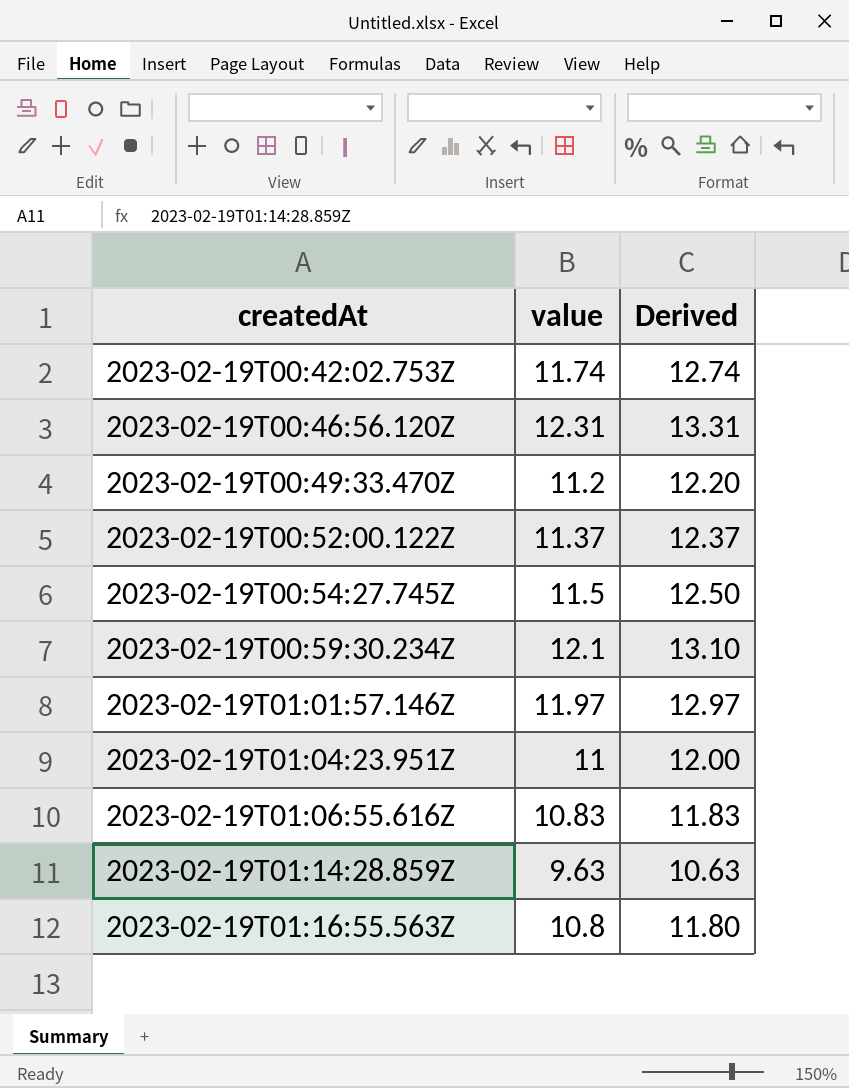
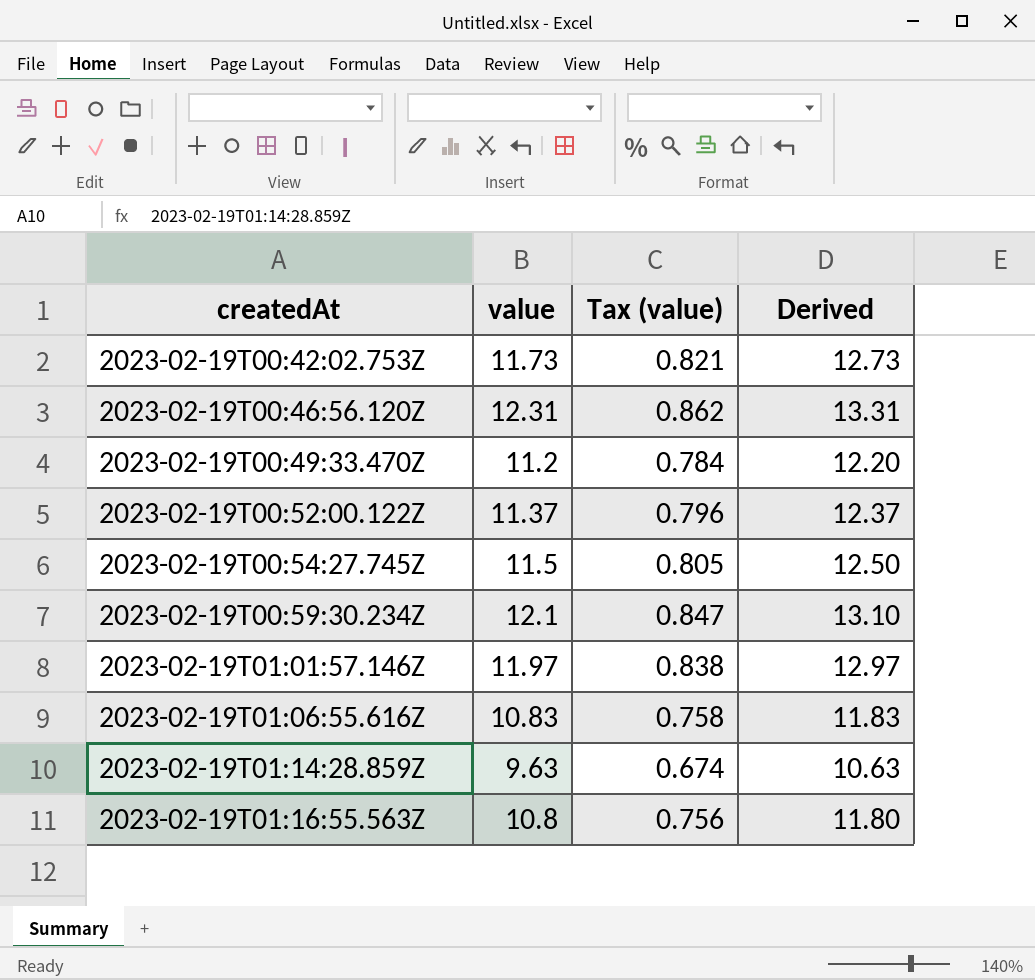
column Tax (value) | formula: none -> [value] * 0.07
row 2023-02-19T01:04:23.951Z: 11 | 12.00 -> none
2023-02-19T00:42:02.753Z | value: 11.74 -> 11.73
2023-02-19T00:42:02.753Z | Derived: 12.74 -> 12.73

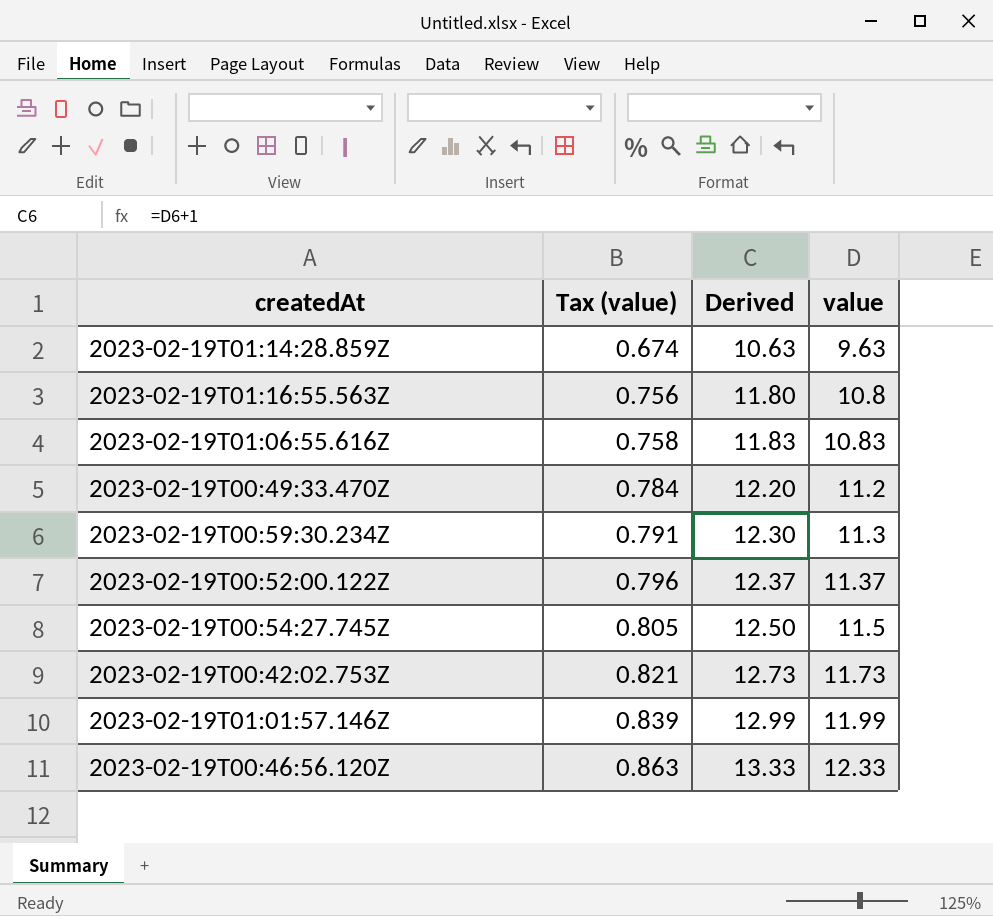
row order: createdAt ascending -> Tax (value) ascending
column value | position: 2 -> 4
2023-02-19T00:59:30.234Z | Tax (value): 0.847 -> 0.791
2023-02-19T00:59:30.234Z | Derived: 13.10 -> 12.30
2023-02-19T00:59:30.234Z | value: 12.1 -> 11.3
2023-02-19T01:01:57.146Z | Tax (value): 0.838 -> 0.839
2023-02-19T01:01:57.146Z | Derived: 12.97 -> 12.99
2023-02-19T01:01:57.146Z | value: 11.97 -> 11.99
2023-02-19T00:46:56.120Z | Tax (value): 0.862 -> 0.863
2023-02-19T00:46:56.120Z | Derived: 13.31 -> 13.33
2023-02-19T00:46:56.120Z | value: 12.31 -> 12.33

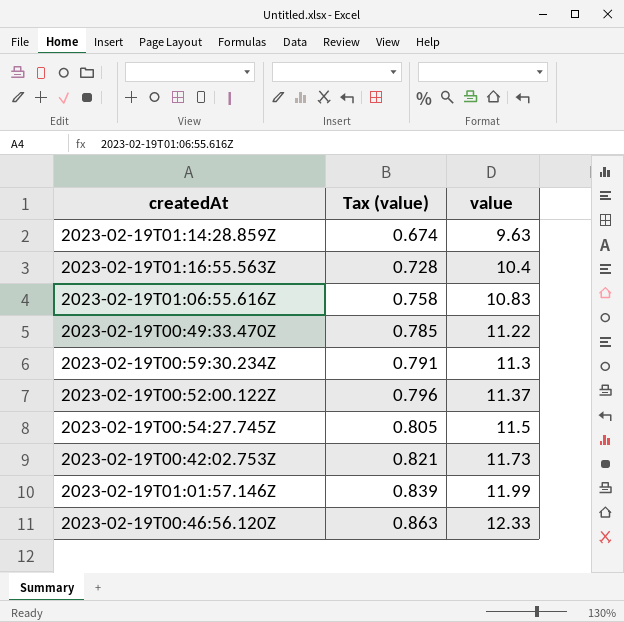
column Derived | formula: [value] + 1 -> none
2023-02-19T01:16:55.563Z | Tax (value): 0.756 -> 0.728
2023-02-19T01:16:55.563Z | value: 10.8 -> 10.4
2023-02-19T00:49:33.470Z | Tax (value): 0.784 -> 0.785
2023-02-19T00:49:33.470Z | value: 11.2 -> 11.22

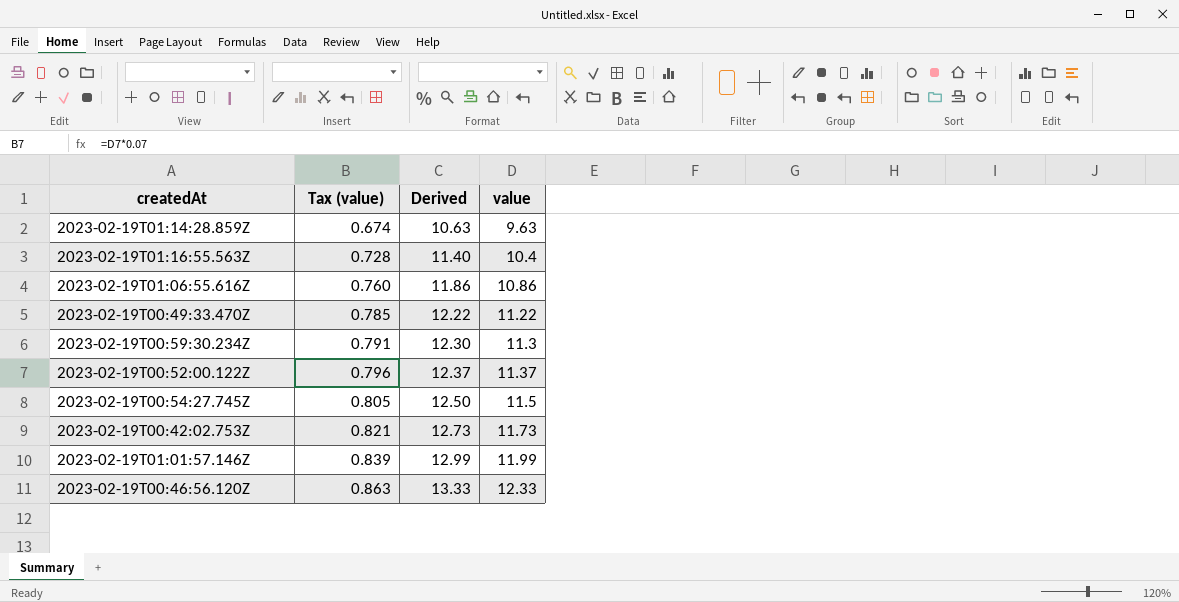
column Derived | formula: none -> [value] + 1
2023-02-19T01:06:55.616Z | Tax (value): 0.758 -> 0.760
2023-02-19T01:06:55.616Z | value: 10.83 -> 10.86

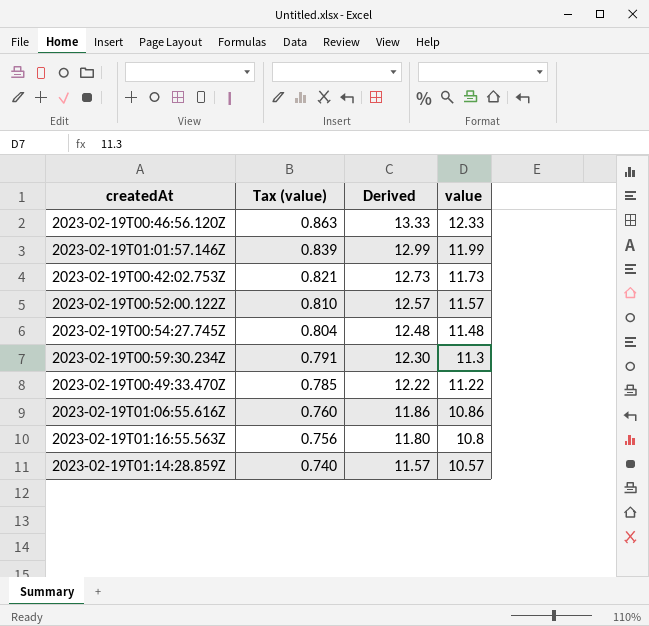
row order: Tax (value) ascending -> Tax (value) descending
2023-02-19T00:52:00.122Z | Tax (value): 0.796 -> 0.810
2023-02-19T00:52:00.122Z | Derived: 12.37 -> 12.57
2023-02-19T00:52:00.122Z | value: 11.37 -> 11.57
2023-02-19T00:54:27.745Z | Tax (value): 0.805 -> 0.804
2023-02-19T00:54:27.745Z | Derived: 12.50 -> 12.48
2023-02-19T00:54:27.745Z | value: 11.5 -> 11.48
2023-02-19T01:16:55.563Z | Tax (value): 0.728 -> 0.756
2023-02-19T01:16:55.563Z | Derived: 11.40 -> 11.80
2023-02-19T01:16:55.563Z | value: 10.4 -> 10.8
2023-02-19T01:14:28.859Z | Tax (value): 0.674 -> 0.740
2023-02-19T01:14:28.859Z | Derived: 10.63 -> 11.57
2023-02-19T01:14:28.859Z | value: 9.63 -> 10.57

